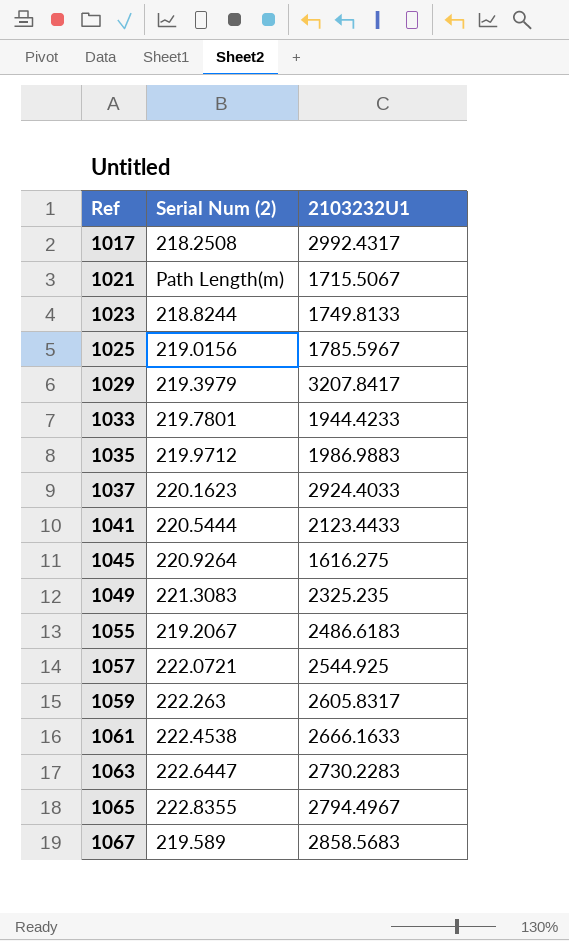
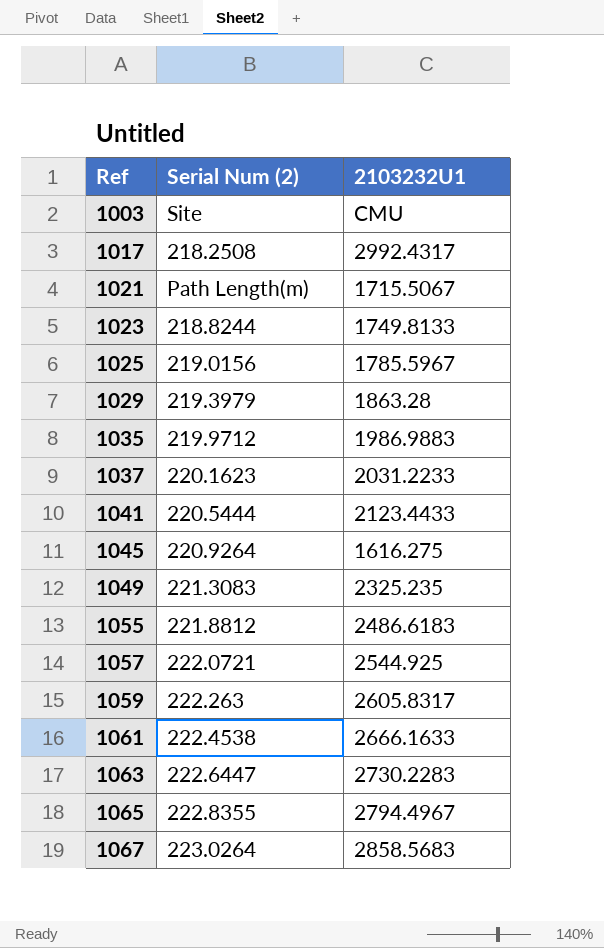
row 1033: 219.7801 | 1944.4233 -> none
row 1003: none -> Site | CMU
1029 | 2103232U1: 3207.8417 -> 1863.28
1037 | 2103232U1: 2924.4033 -> 2031.2233
1055 | Serial Num (2): 219.2067 -> 221.8812
1067 | Serial Num (2): 219.589 -> 223.0264

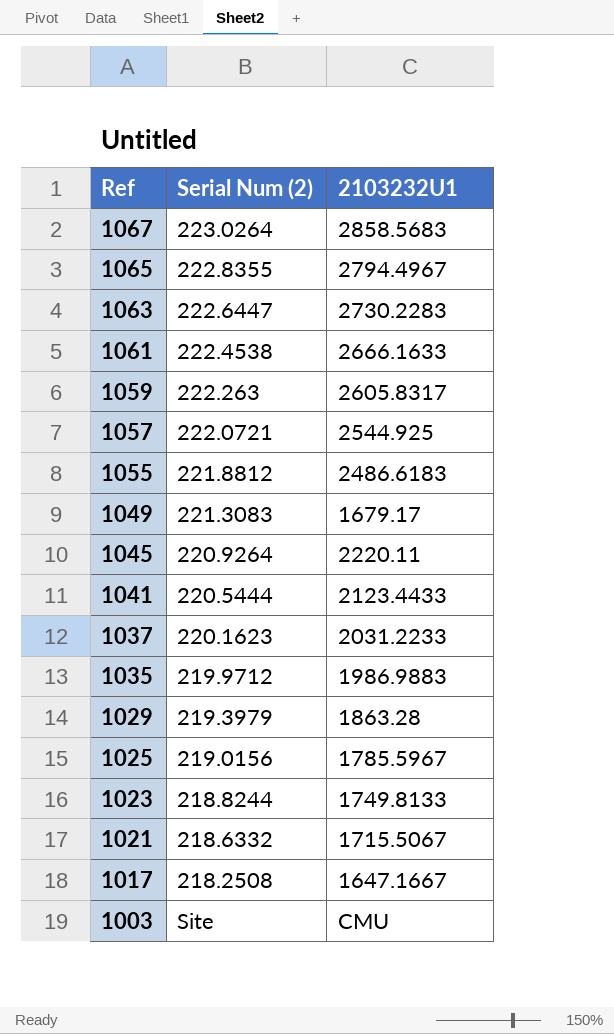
row order: Ref ascending -> Ref descending
1049 | 2103232U1: 2325.235 -> 1679.17
1045 | 2103232U1: 1616.275 -> 2220.11
1021 | Serial Num (2): Path Length(m) -> 218.6332
1017 | 2103232U1: 2992.4317 -> 1647.1667

